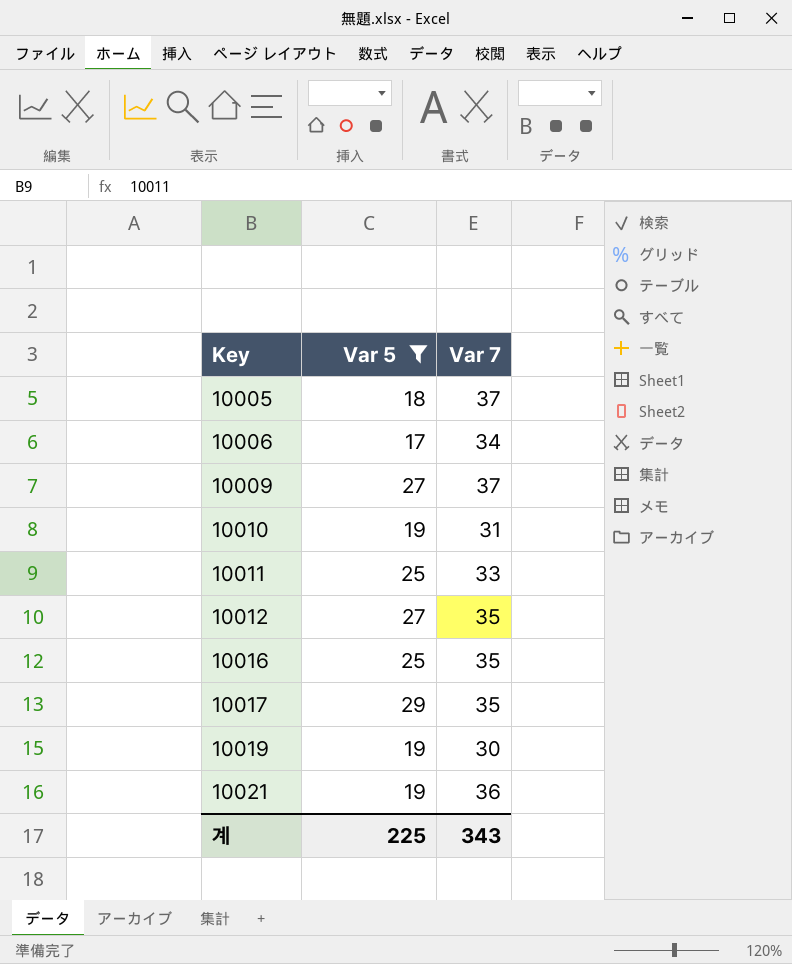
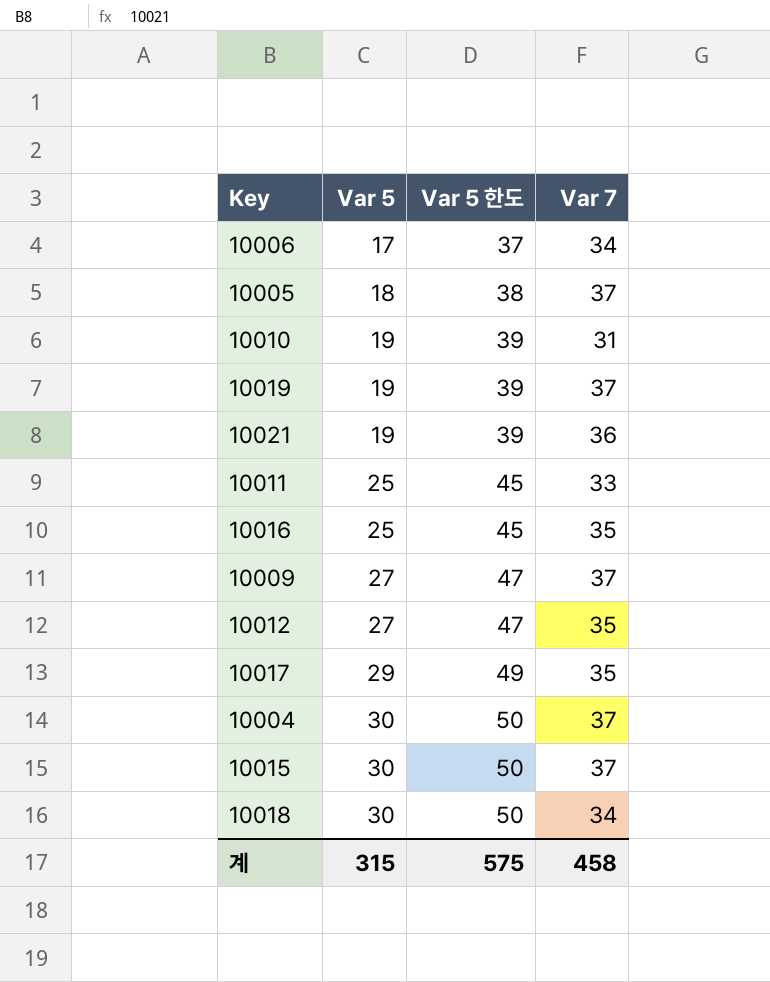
filter: Var 5 != 30 -> none
row order: Key ascending -> Var 5 ascending
column Var 5 한도 | formula: none -> [Var 5] + 20
10019 | Var 7: 30 -> 37
계 | Var 5: 225 -> 315
계 | Var 7: 343 -> 458

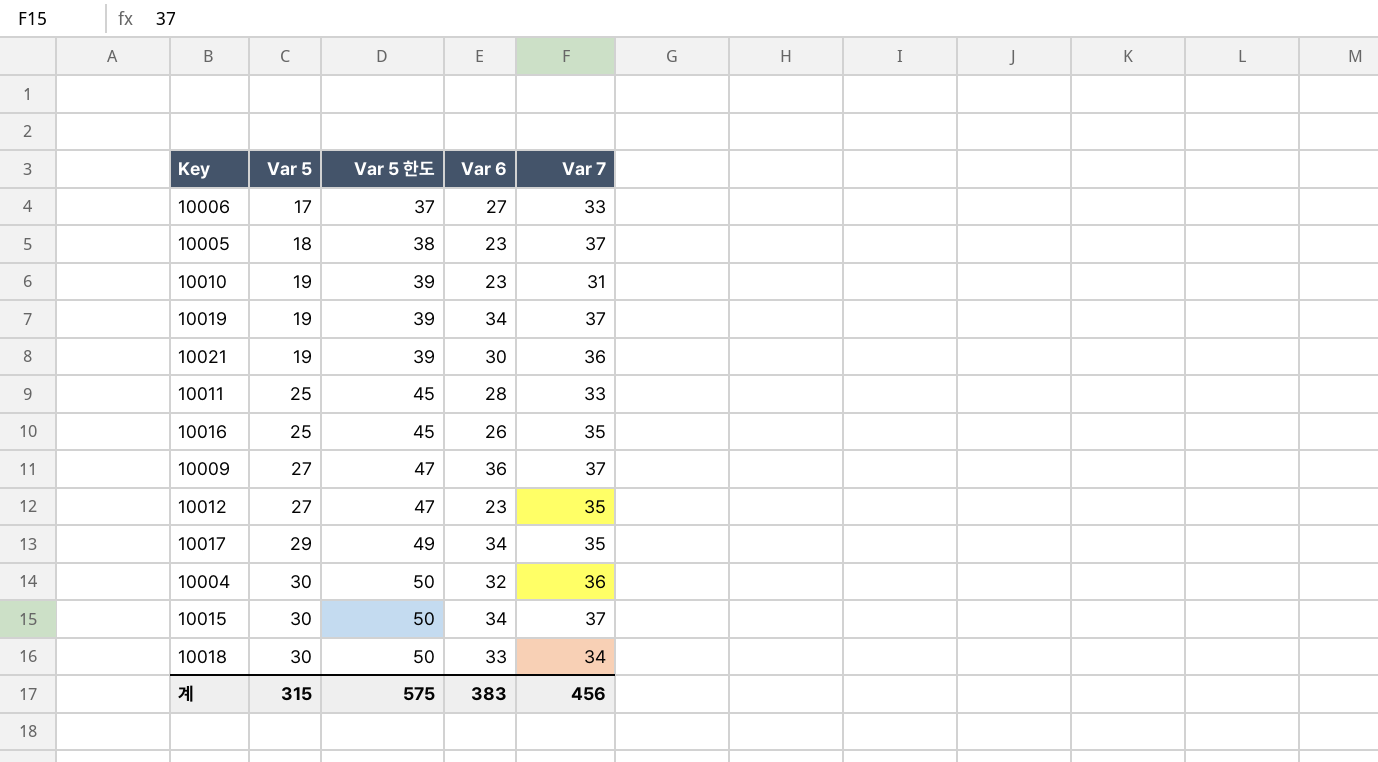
column Var 6 | position: none -> 4
10006 | Var 7: 34 -> 33
10004 | Var 7: 37 -> 36
계 | Var 7: 458 -> 456

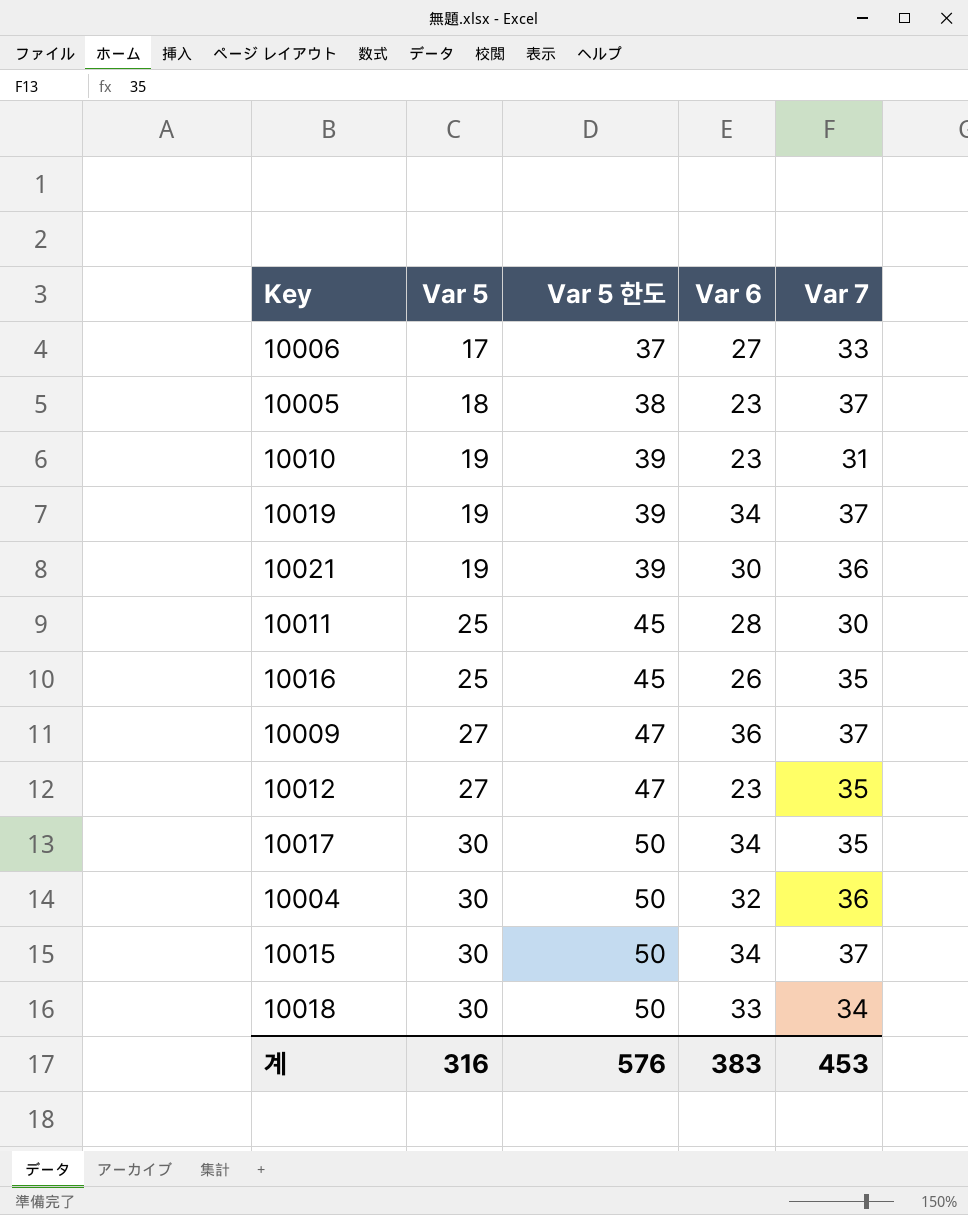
10011 | Var 7: 33 -> 30
10017 | Var 5: 29 -> 30
10017 | Var 5 한도: 49 -> 50
계 | Var 5: 315 -> 316
계 | Var 5 한도: 575 -> 576
계 | Var 7: 456 -> 453

